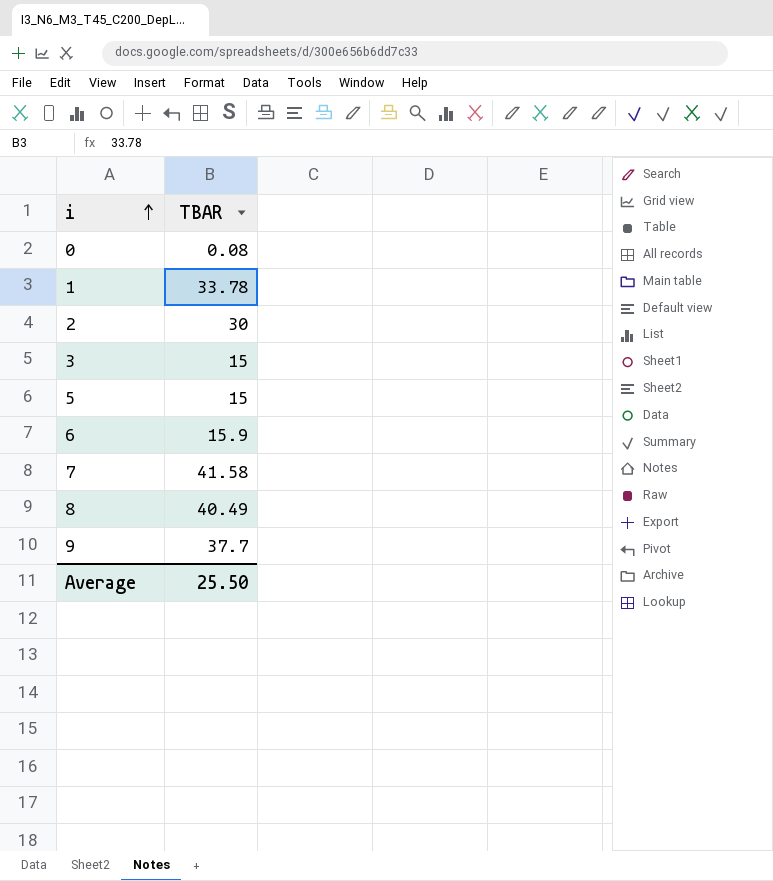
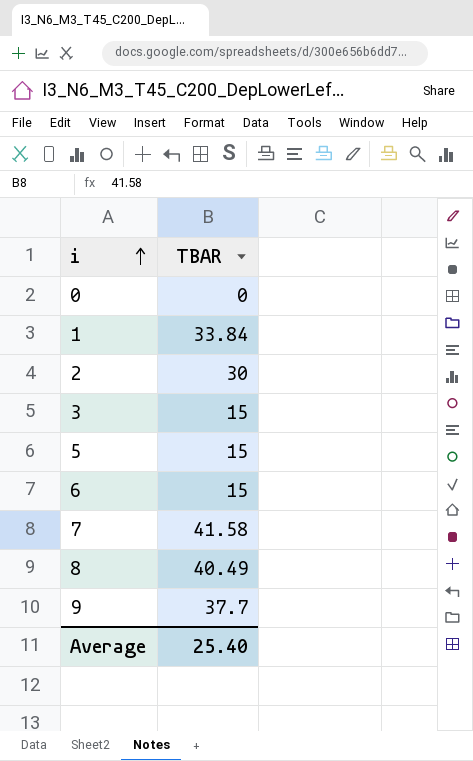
0 | TBAR: 0.08 -> 0
1 | TBAR: 33.78 -> 33.84
6 | TBAR: 15.9 -> 15
Average | TBAR: 25.50 -> 25.40

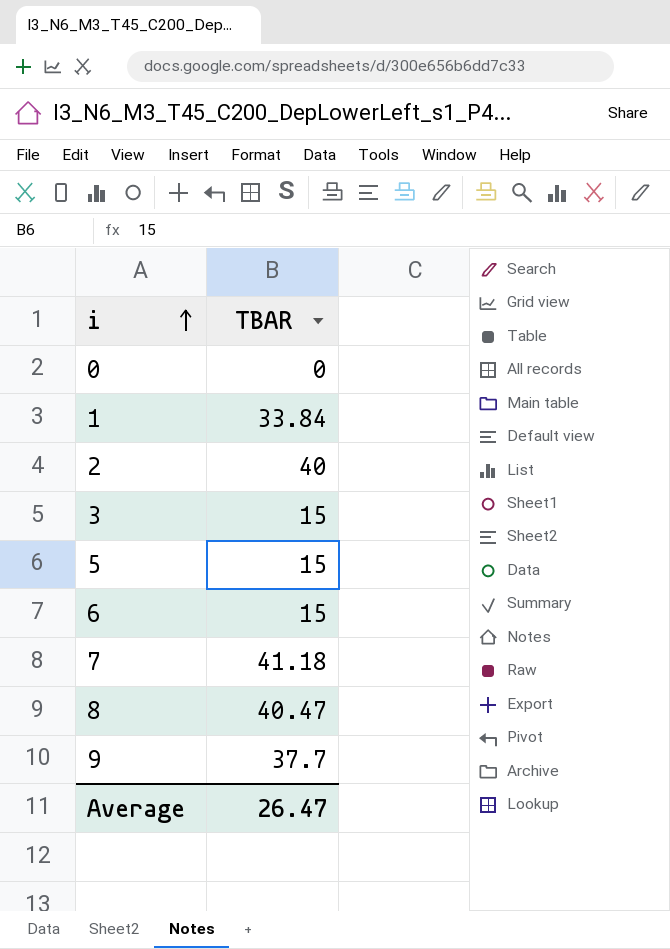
2 | TBAR: 30 -> 40
7 | TBAR: 41.58 -> 41.18
8 | TBAR: 40.49 -> 40.47
Average | TBAR: 25.40 -> 26.47

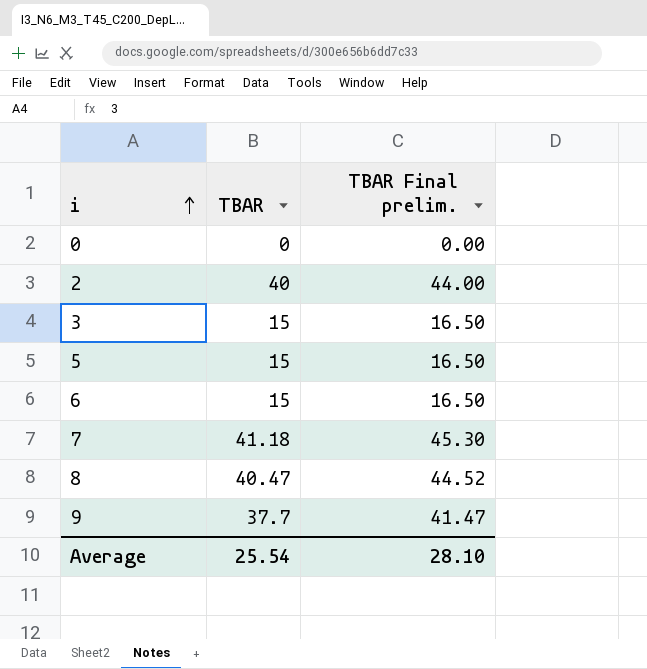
column TBAR Final prelim. | formula: none -> [TBAR] * 1.1
row 1: 33.84 -> none
Average | TBAR: 26.47 -> 25.54

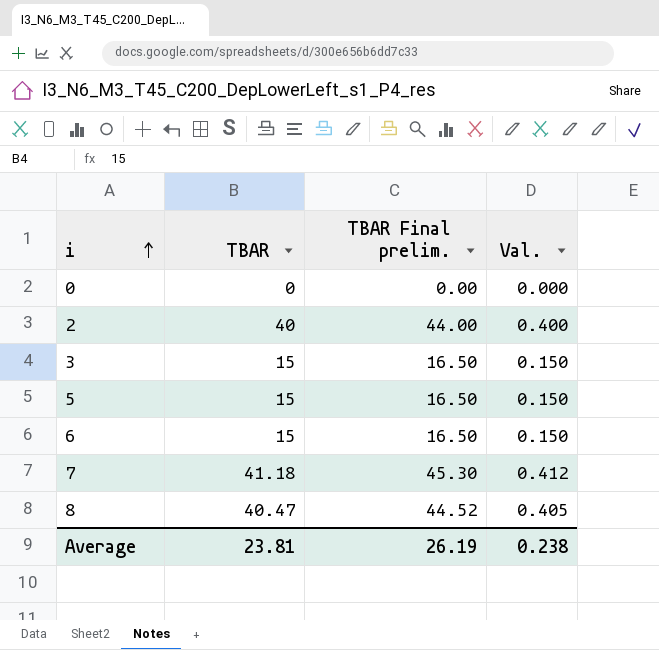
column Val. | formula: none -> [TBAR] * 0.01
row 9: 37.7 | 41.47 -> none
Average | TBAR: 25.54 -> 23.81
Average | TBAR Final prelim.: 28.10 -> 26.19

